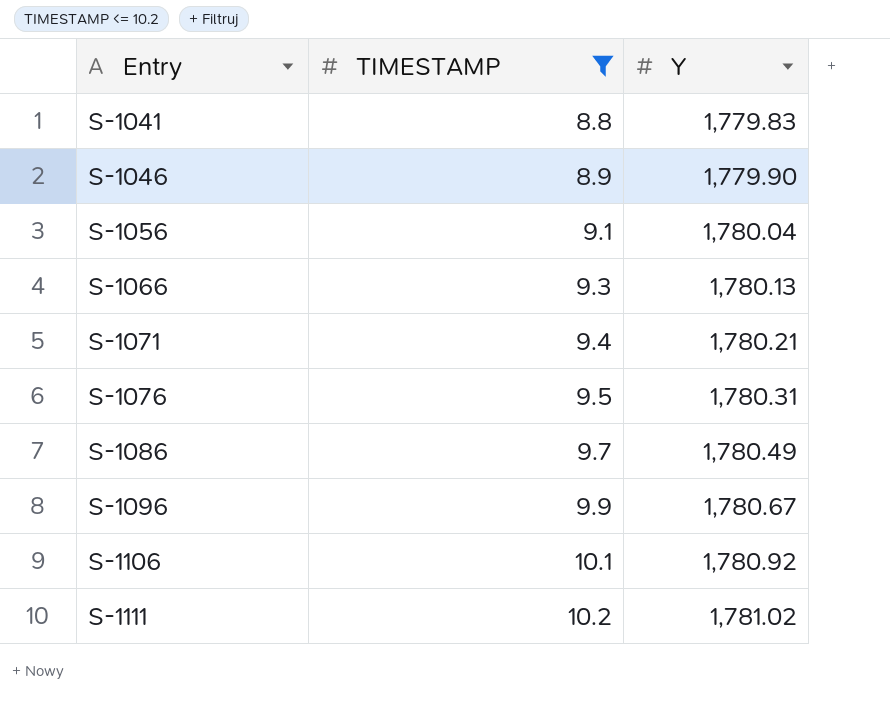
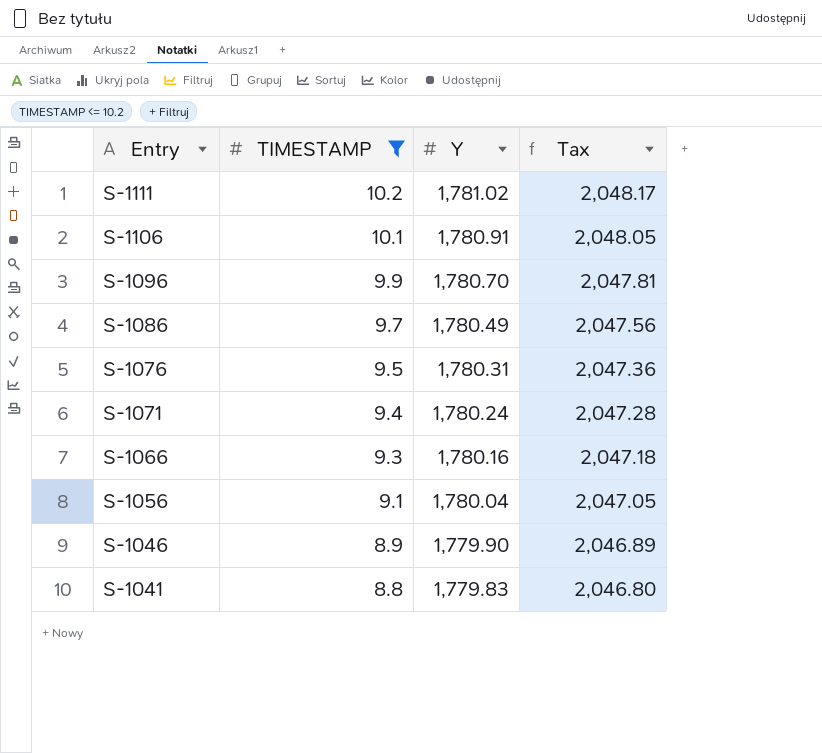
row order: Entry ascending -> Entry descending
column Tax | formula: none -> [Y] * 1.15
S-1106 | Y: 1,780.92 -> 1,780.91
S-1096 | Y: 1,780.67 -> 1,780.70
S-1071 | Y: 1,780.21 -> 1,780.24
S-1066 | Y: 1,780.13 -> 1,780.16

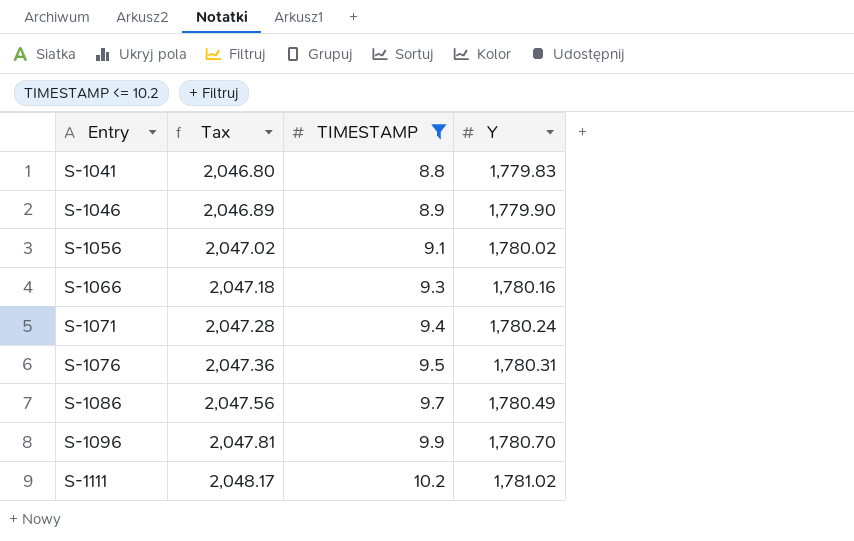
row order: Entry descending -> Entry ascending
column Tax | position: 4 -> 2
row S-1106: 10.1 | 1,780.91 | 2,048.05 -> none
S-1056 | Tax: 2,047.05 -> 2,047.02
S-1056 | Y: 1,780.04 -> 1,780.02

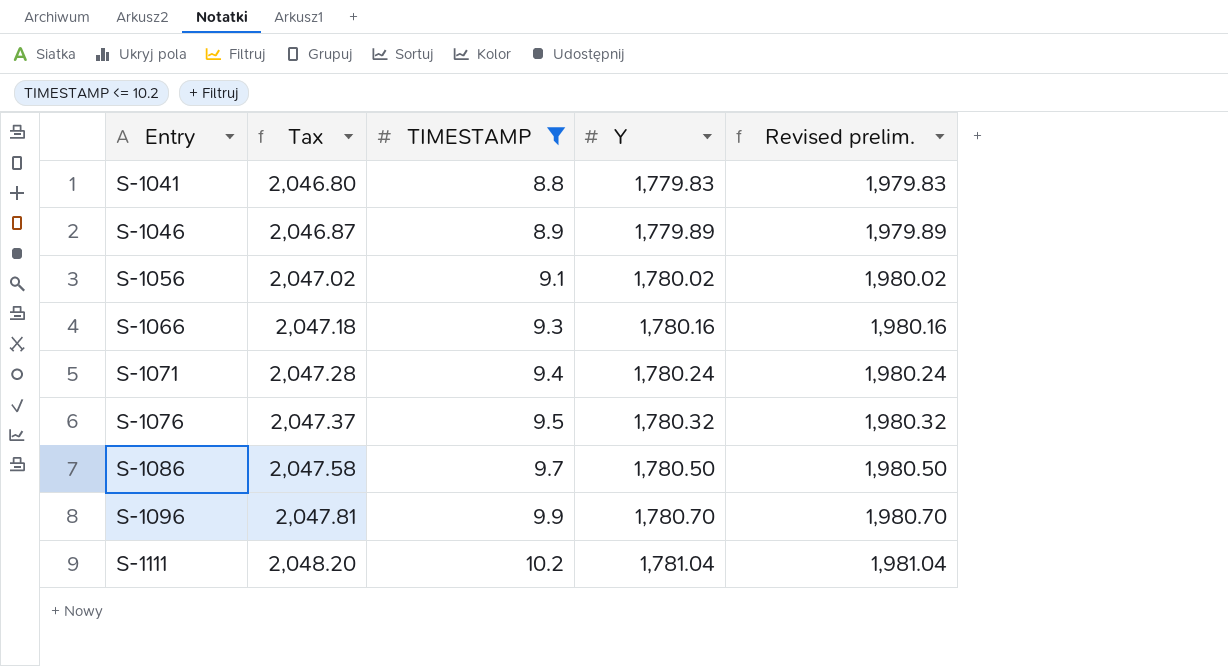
column Revised prelim. | formula: none -> [Y] + 200
S-1046 | Tax: 2,046.89 -> 2,046.87
S-1046 | Y: 1,779.90 -> 1,779.89
S-1076 | Tax: 2,047.36 -> 2,047.37
S-1076 | Y: 1,780.31 -> 1,780.32
S-1086 | Tax: 2,047.56 -> 2,047.58
S-1086 | Y: 1,780.49 -> 1,780.50
S-1111 | Tax: 2,048.17 -> 2,048.20
S-1111 | Y: 1,781.02 -> 1,781.04

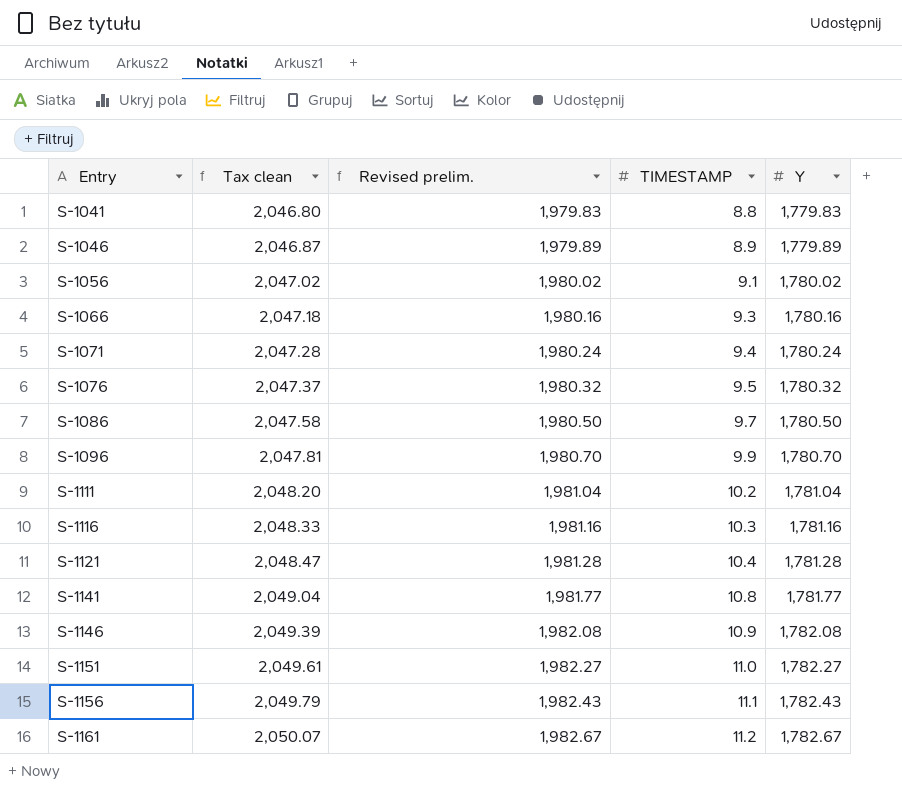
filter: TIMESTAMP <= 10.2 -> none
column name: Tax -> Tax clean
column Revised prelim. | position: 5 -> 3

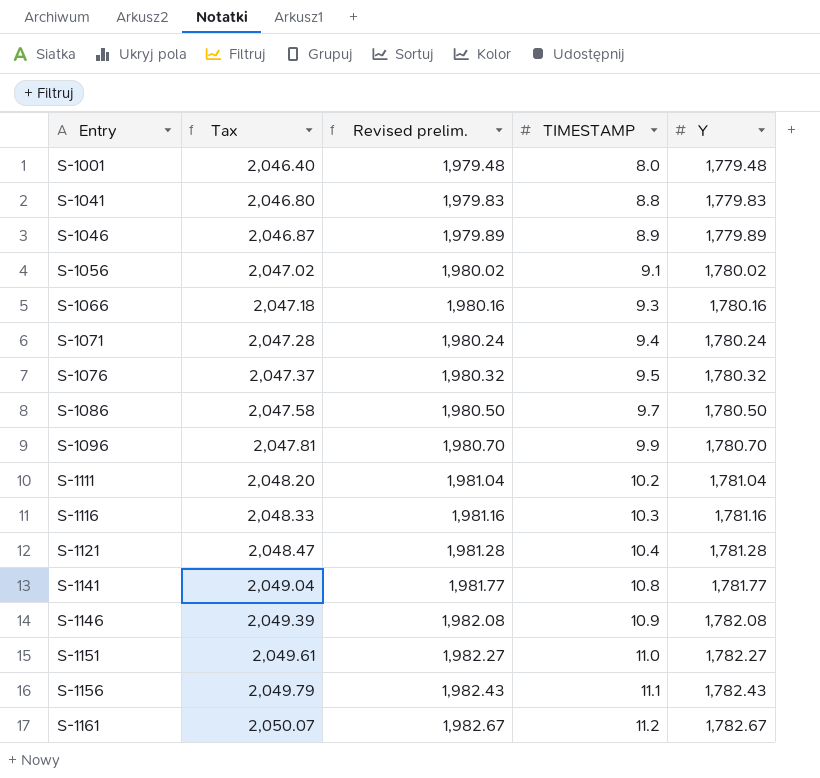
column name: Tax clean -> Tax
row S-1001: none -> 2,046.40 | 1,979.48 | 8.0 | 1,779.48

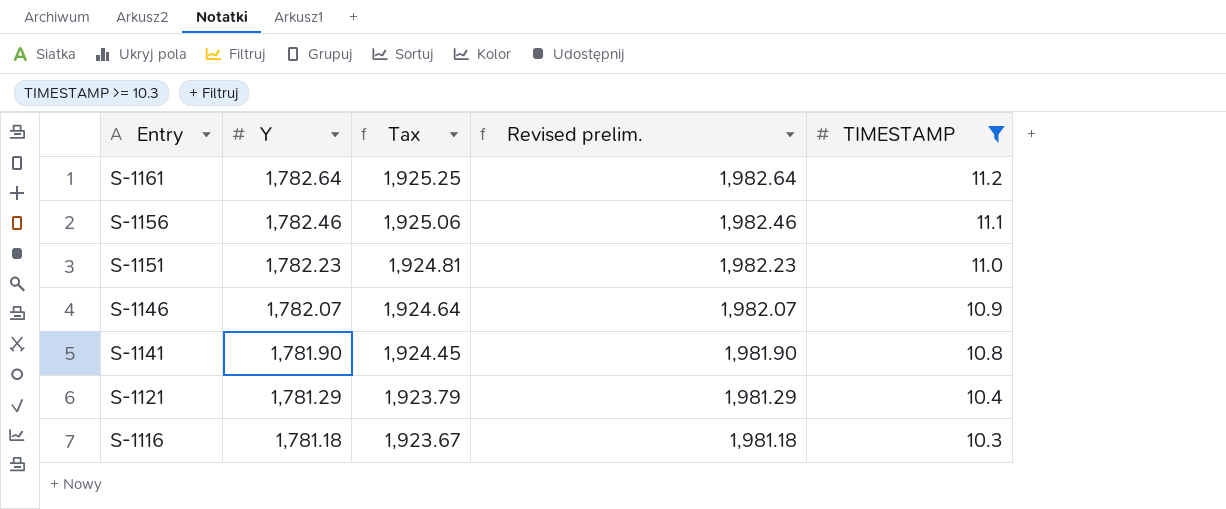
filter: none -> TIMESTAMP >= 10.3
row order: Entry ascending -> Entry descending
column Y | position: 5 -> 2
column Tax | formula: [Y] * 1.15 -> [Y] * 1.08
S-1161 | Y: 1,782.67 -> 1,782.64
S-1161 | Revised prelim.: 1,982.67 -> 1,982.64
S-1156 | Y: 1,782.43 -> 1,782.46
S-1156 | Revised prelim.: 1,982.43 -> 1,982.46
S-1151 | Y: 1,782.27 -> 1,782.23
S-1151 | Revised prelim.: 1,982.27 -> 1,982.23
S-1146 | Y: 1,782.08 -> 1,782.07
S-1146 | Revised prelim.: 1,982.08 -> 1,982.07
S-1141 | Y: 1,781.77 -> 1,781.90
S-1141 | Revised prelim.: 1,981.77 -> 1,981.90
S-1121 | Y: 1,781.28 -> 1,781.29
S-1121 | Revised prelim.: 1,981.28 -> 1,981.29
S-1116 | Y: 1,781.16 -> 1,781.18
S-1116 | Revised prelim.: 1,981.16 -> 1,981.18

